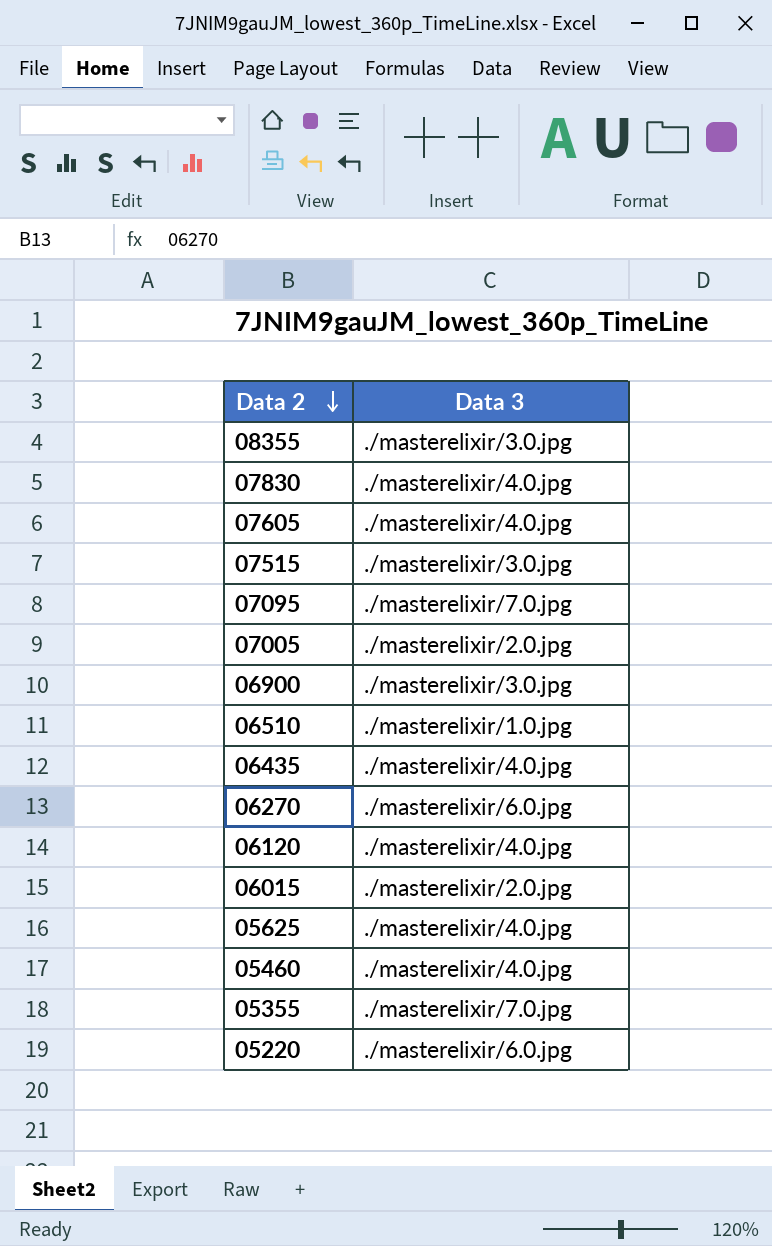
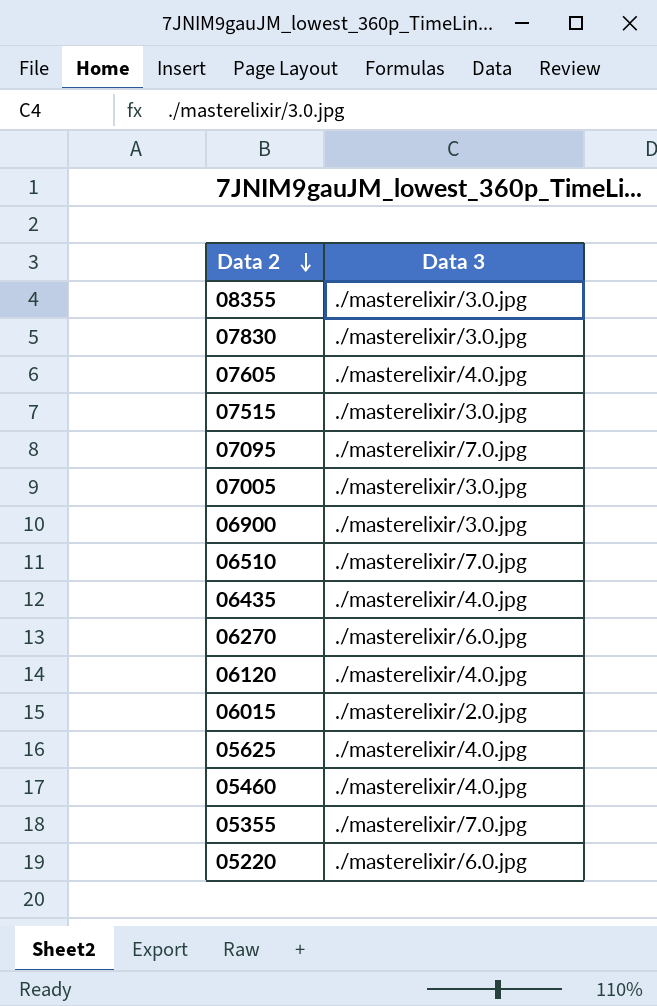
07830 | Data 3: ./masterelixir/4.0.jpg -> ./masterelixir/3.0.jpg
07005 | Data 3: ./masterelixir/2.0.jpg -> ./masterelixir/3.0.jpg
06510 | Data 3: ./masterelixir/1.0.jpg -> ./masterelixir/7.0.jpg

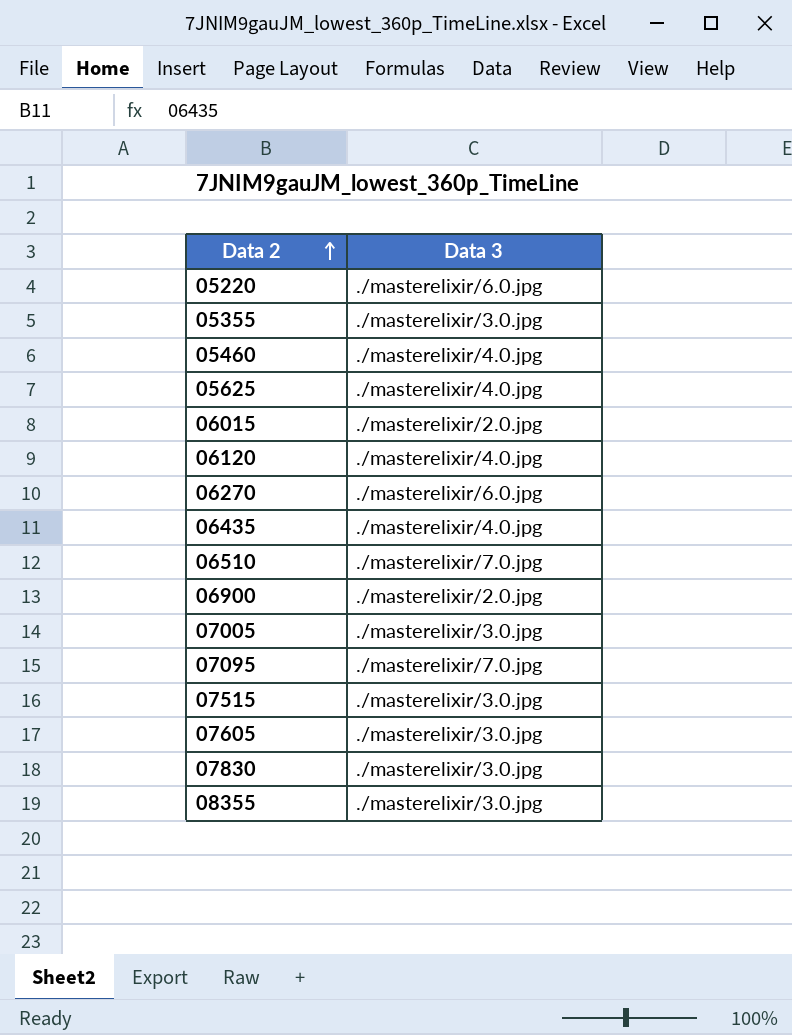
row order: Data 2 descending -> Data 2 ascending
05355 | Data 3: ./masterelixir/7.0.jpg -> ./masterelixir/3.0.jpg
06900 | Data 3: ./masterelixir/3.0.jpg -> ./masterelixir/2.0.jpg
07605 | Data 3: ./masterelixir/4.0.jpg -> ./masterelixir/3.0.jpg

